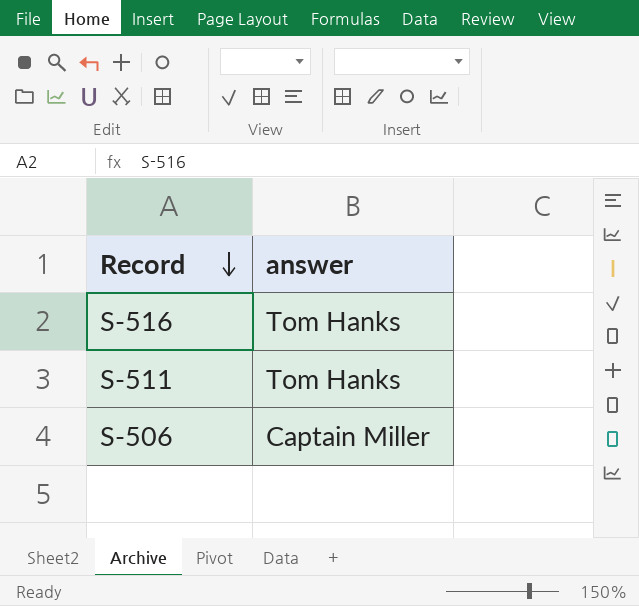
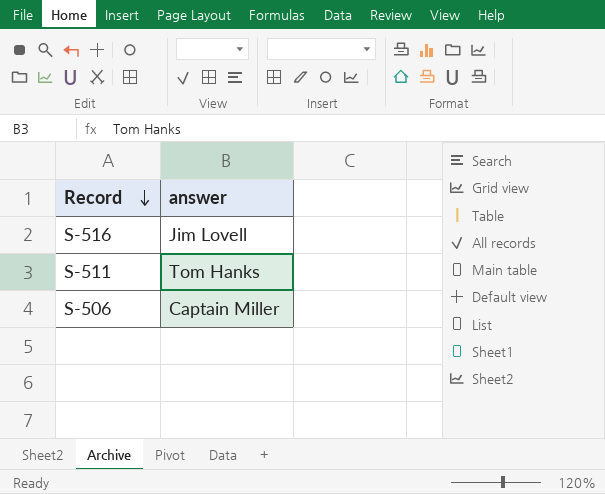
S-516 | answer: Tom Hanks -> Jim Lovell

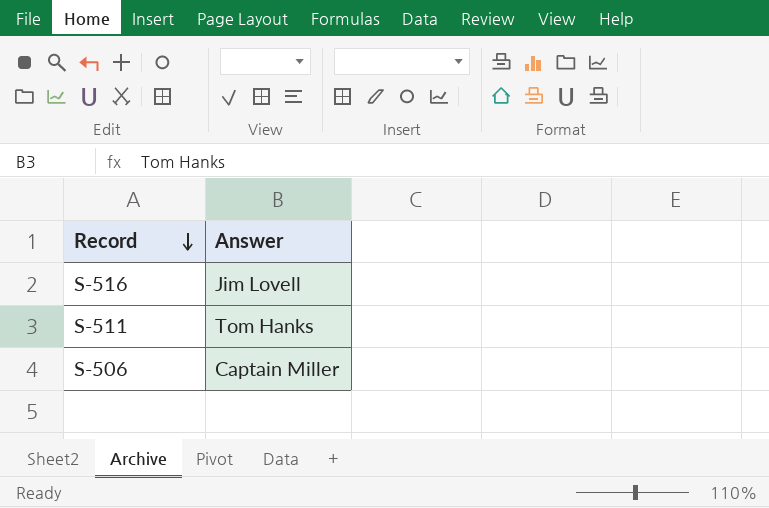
column name: answer -> Answer

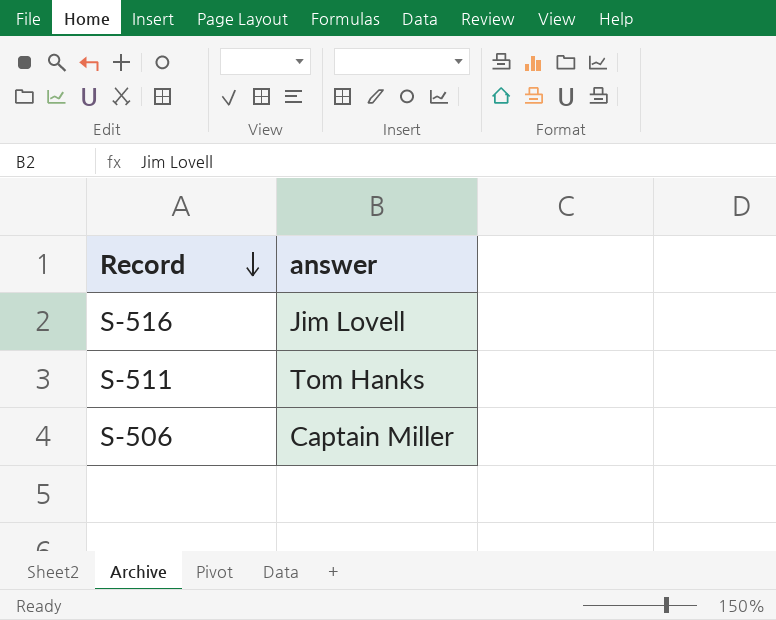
column name: Answer -> answer

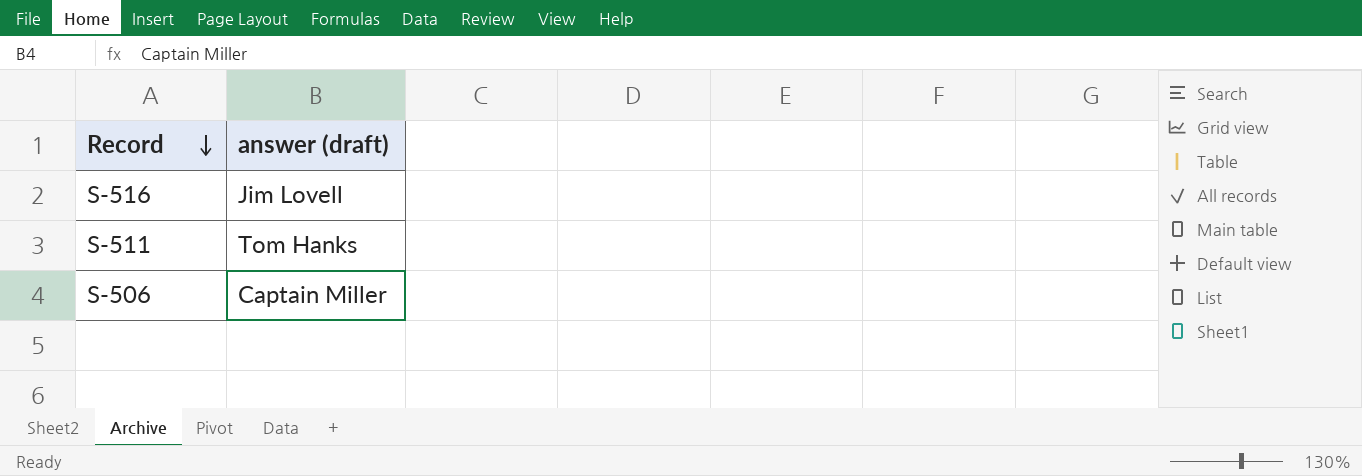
column name: answer -> answer (draft)

